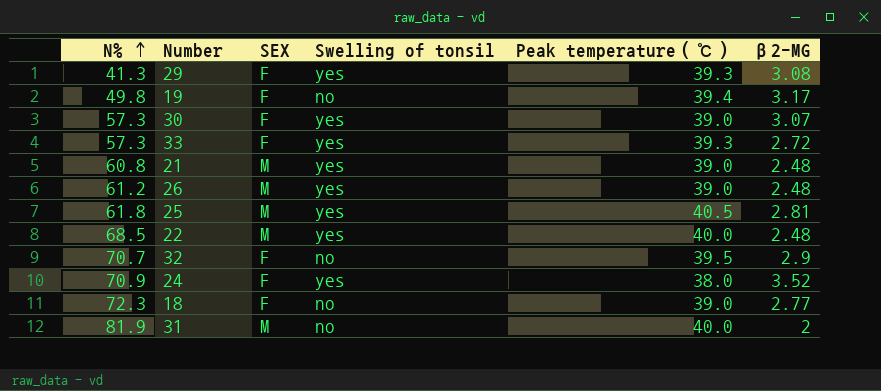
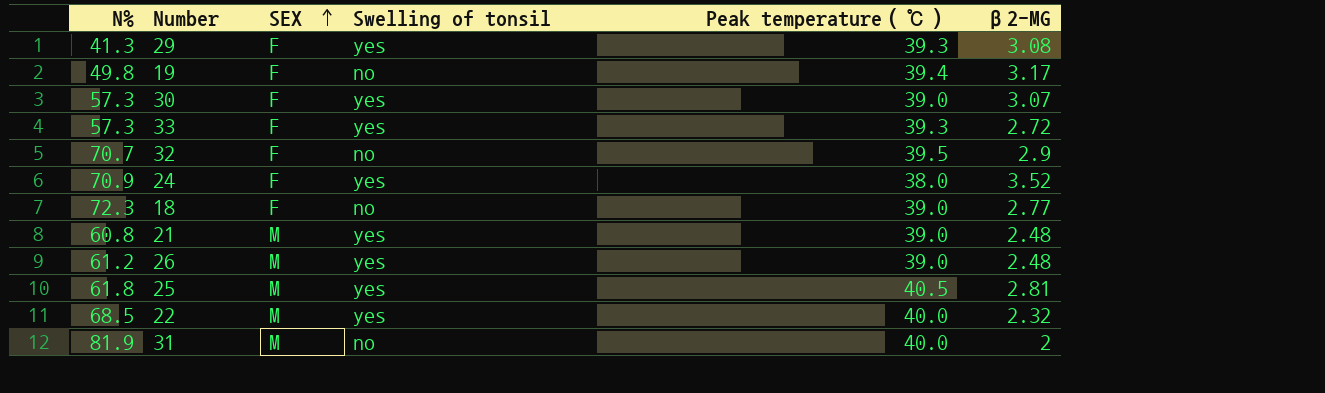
row order: N% ascending -> SEX ascending
22 | β2-MG: 2.48 -> 2.32

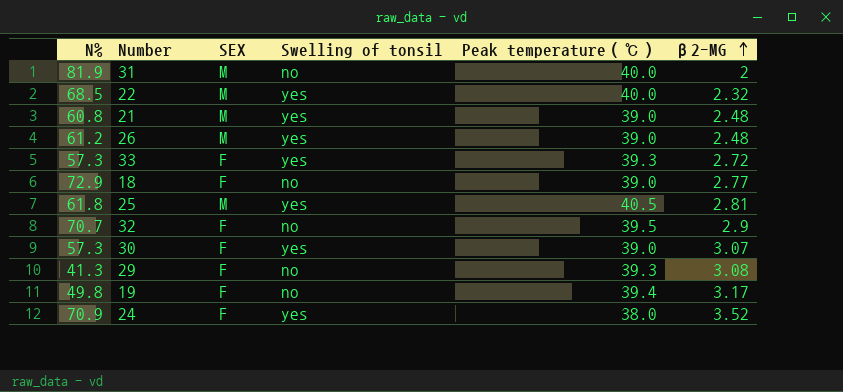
row order: SEX ascending -> β2-MG ascending
18 | N%: 72.3 -> 72.9
29 | Swelling of tonsil: yes -> no

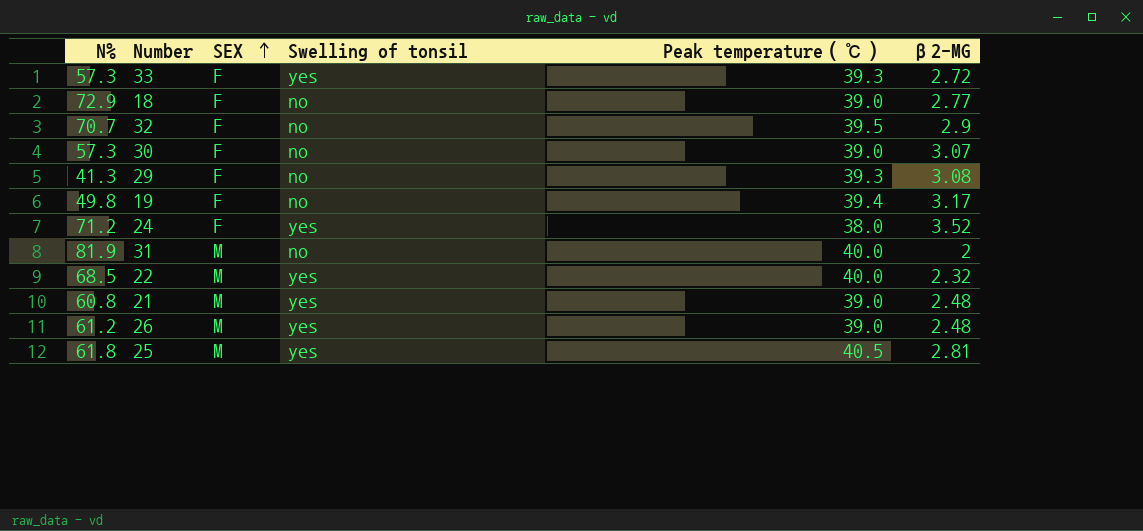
row order: β2-MG ascending -> SEX ascending
30 | Swelling of tonsil: yes -> no
24 | N%: 70.9 -> 71.2

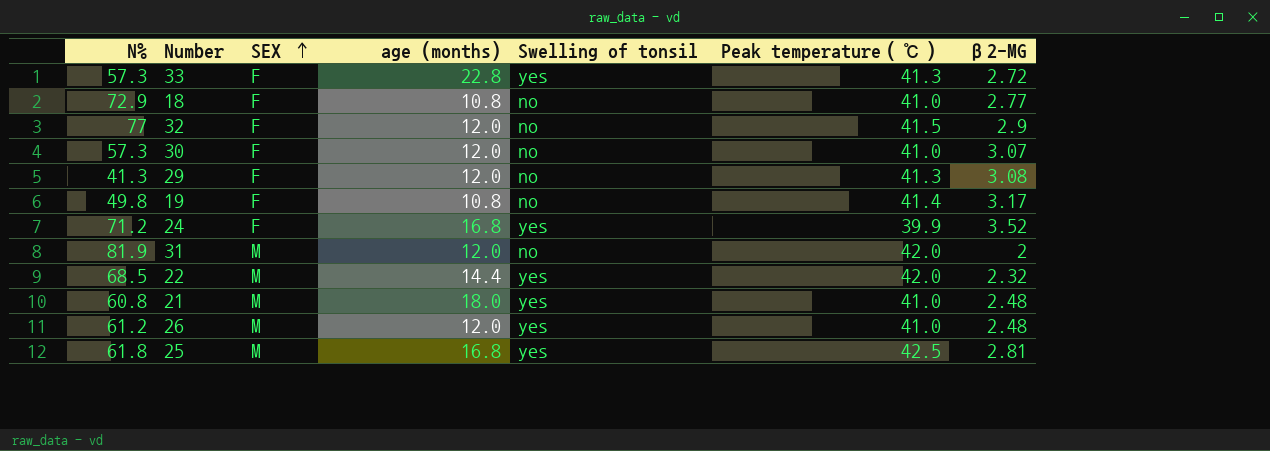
column age (months) | position: none -> 4
33 | Peak temperature（℃）: 39.3 -> 41.3
18 | Peak temperature（℃）: 39.0 -> 41.0
32 | N%: 70.7 -> 77
32 | Peak temperature（℃）: 39.5 -> 41.5
30 | Peak temperature（℃）: 39.0 -> 41.0
29 | Peak temperature（℃）: 39.3 -> 41.3
19 | Peak temperature（℃）: 39.4 -> 41.4
24 | Peak temperature（℃）: 38.0 -> 39.9
31 | Peak temperature（℃）: 40.0 -> 42.0
22 | Peak temperature（℃）: 40.0 -> 42.0
21 | Peak temperature（℃）: 39.0 -> 41.0
26 | Peak temperature（℃）: 39.0 -> 41.0
25 | Peak temperature（℃）: 40.5 -> 42.5

